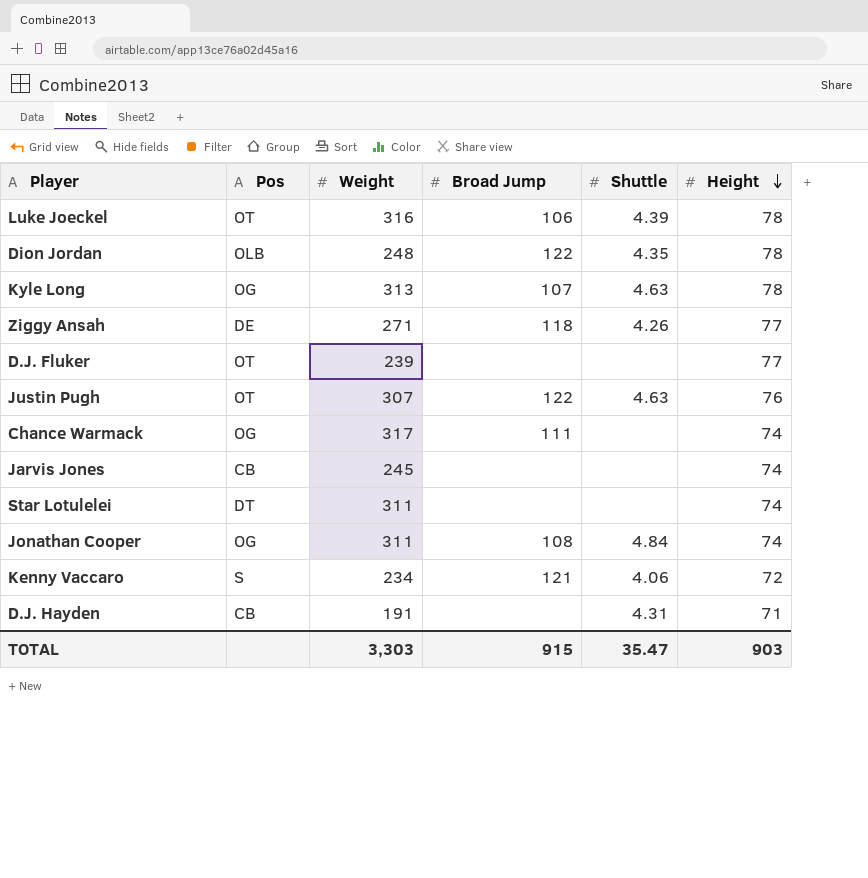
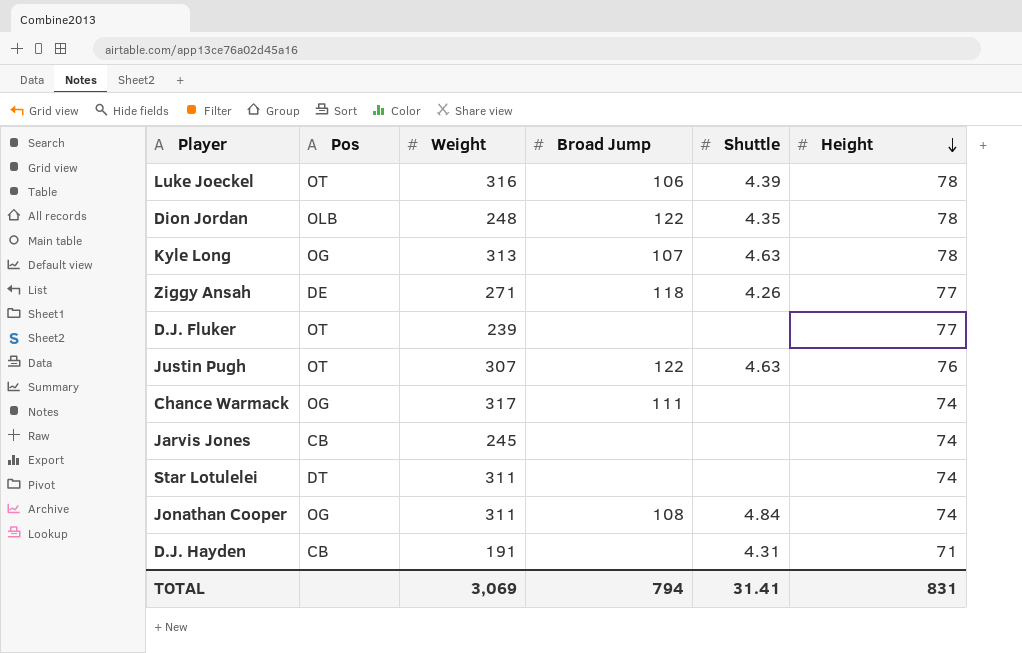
row Kenny Vaccaro: S | 234 | 121 | 4.06 | 72 -> none
TOTAL | Weight: 3,303 -> 3,069
TOTAL | Broad Jump: 915 -> 794
TOTAL | Shuttle: 35.47 -> 31.41
TOTAL | Height: 903 -> 831

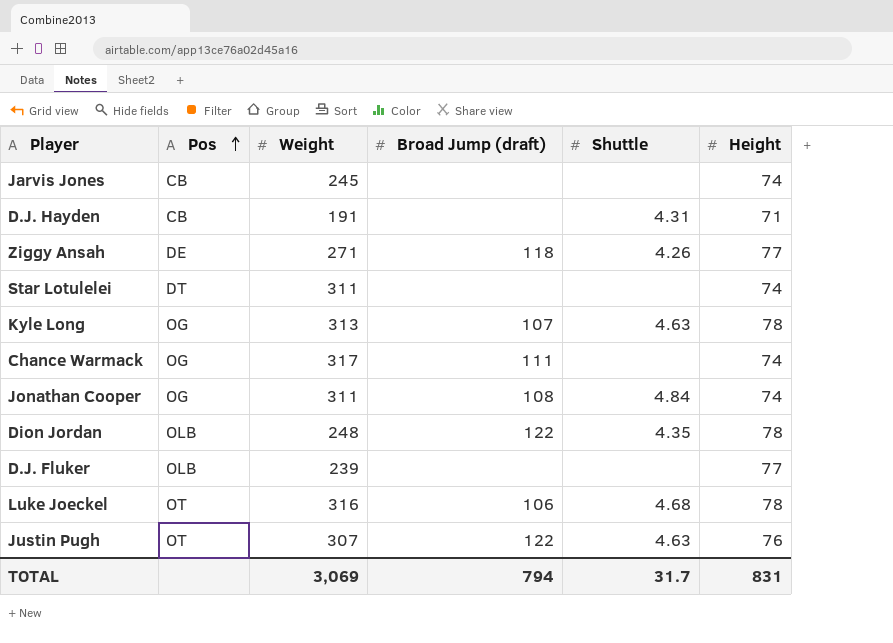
row order: Height descending -> Pos ascending
column name: Broad Jump -> Broad Jump (draft)
D.J. Fluker | Pos: OT -> OLB
Luke Joeckel | Shuttle: 4.39 -> 4.68
TOTAL | Shuttle: 31.41 -> 31.7

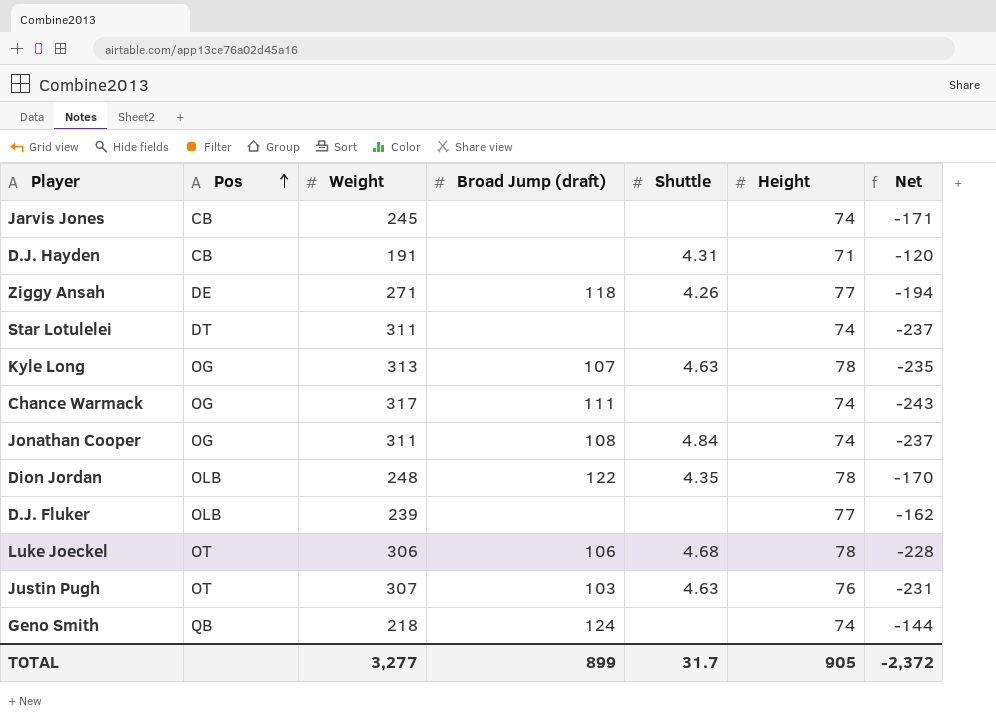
column Net | formula: none -> [Height] - [Weight]
Luke Joeckel | Weight: 316 -> 306
Justin Pugh | Broad Jump (draft): 122 -> 103
row Geno Smith: none -> QB | 218 | 124 | none | 74 | -144
TOTAL | Weight: 3,069 -> 3,277
TOTAL | Broad Jump (draft): 794 -> 899
TOTAL | Height: 831 -> 905

